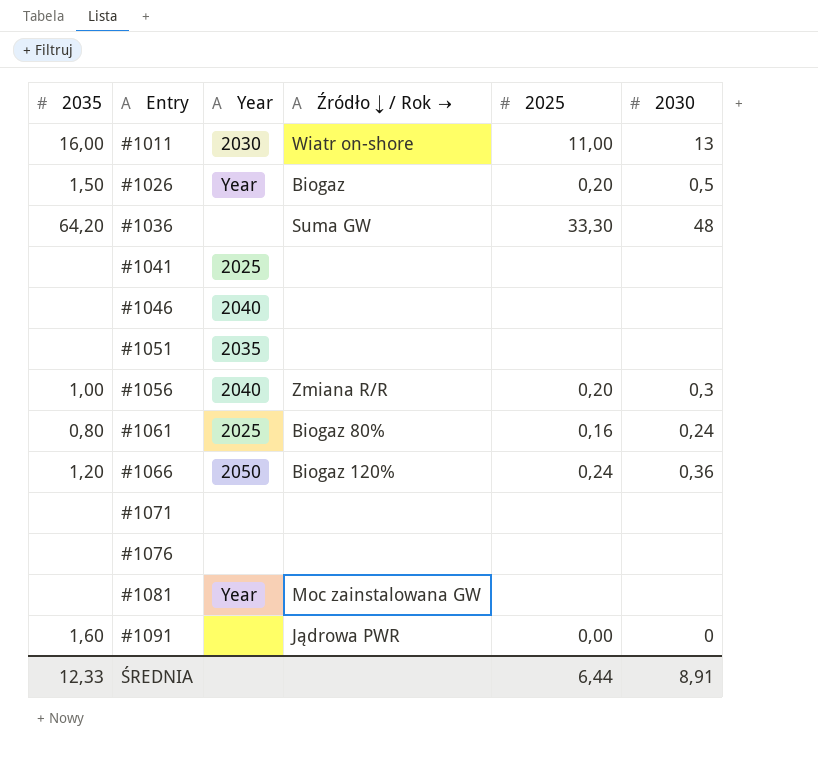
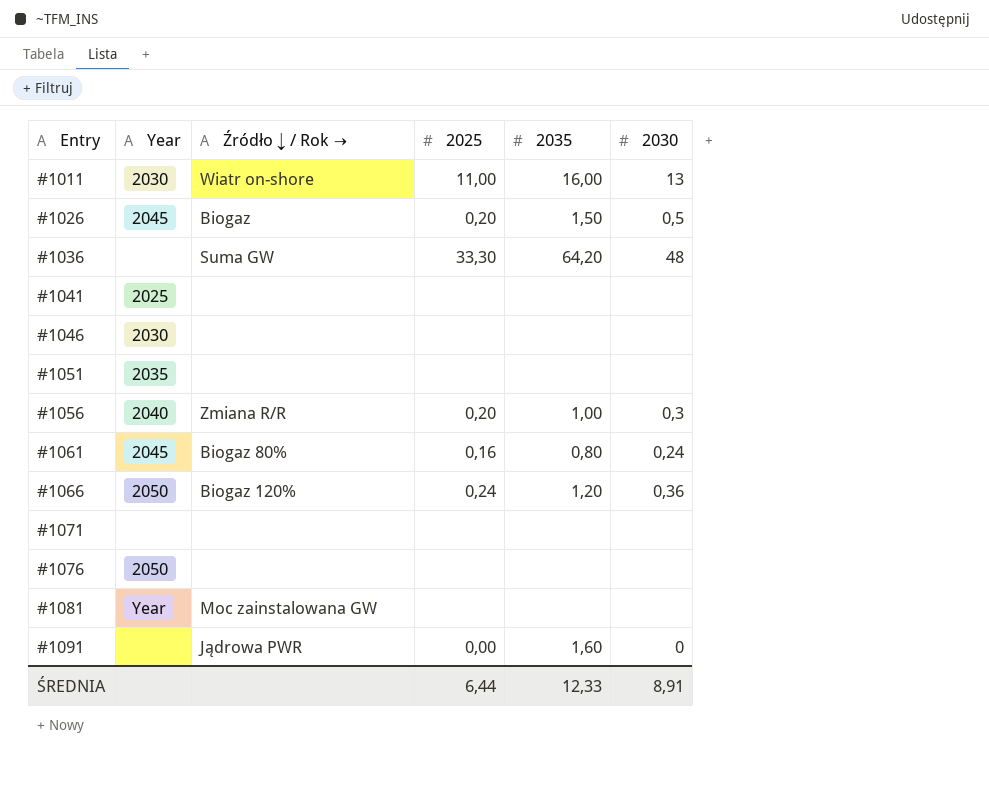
column 2035 | position: 1 -> 5
#1026 | Year: Year -> 2045
#1046 | Year: 2040 -> 2030
#1061 | Year: 2025 -> 2045
#1076 | Year: none -> 2050

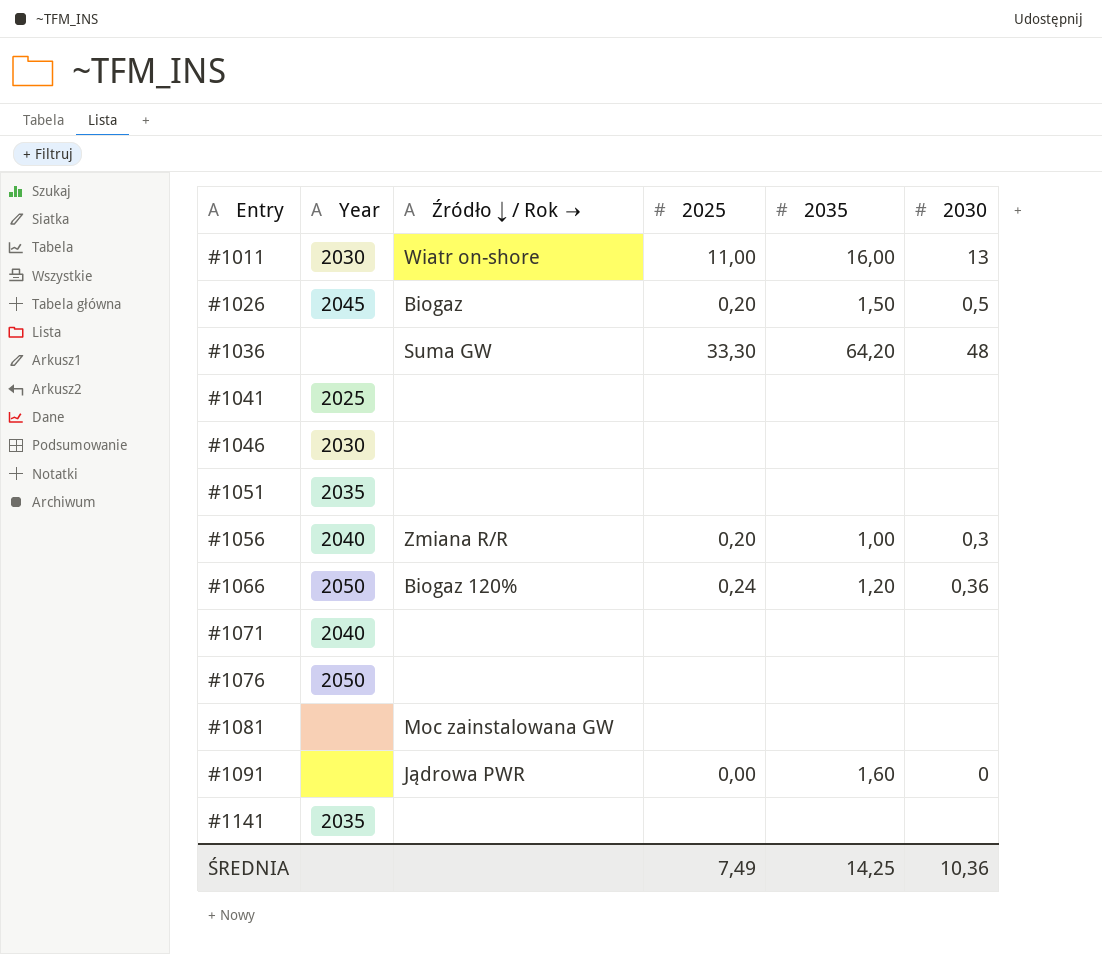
row #1061: 2045 | Biogaz 80% | 0,16 | 0,80 | 0,24 -> none
#1071 | Year: none -> 2040
#1081 | Year: Year -> none
row #1141: none -> 2035 | none | none | none | none
ŚREDNIA | 2025: 6,44 -> 7,49
ŚREDNIA | 2035: 12,33 -> 14,25
ŚREDNIA | 2030: 8,91 -> 10,36

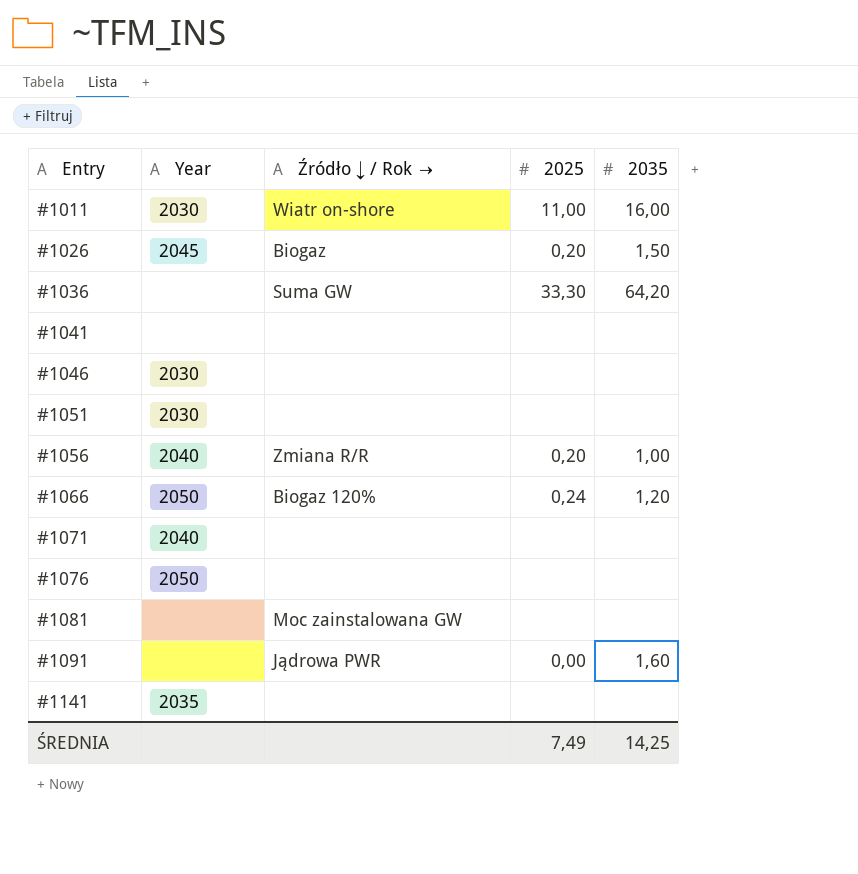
column 2030 | position: 6 -> none
#1041 | Year: 2025 -> none
#1051 | Year: 2035 -> 2030

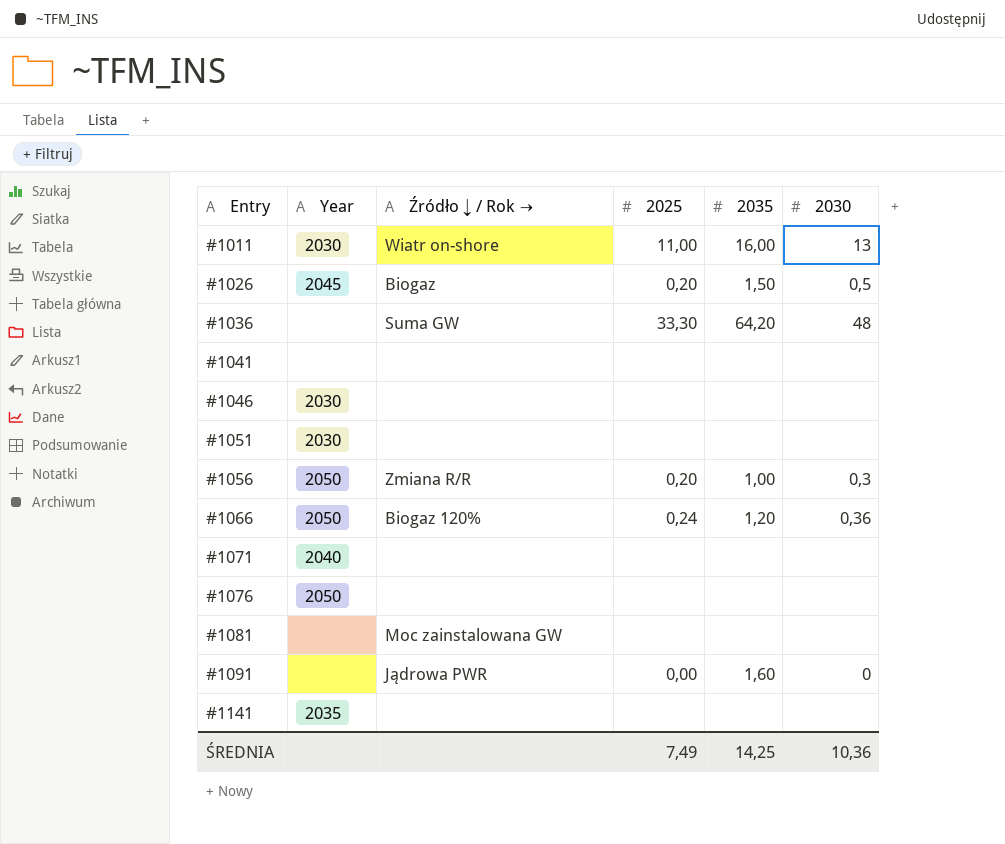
column 2030 | position: none -> 6
#1056 | Year: 2040 -> 2050

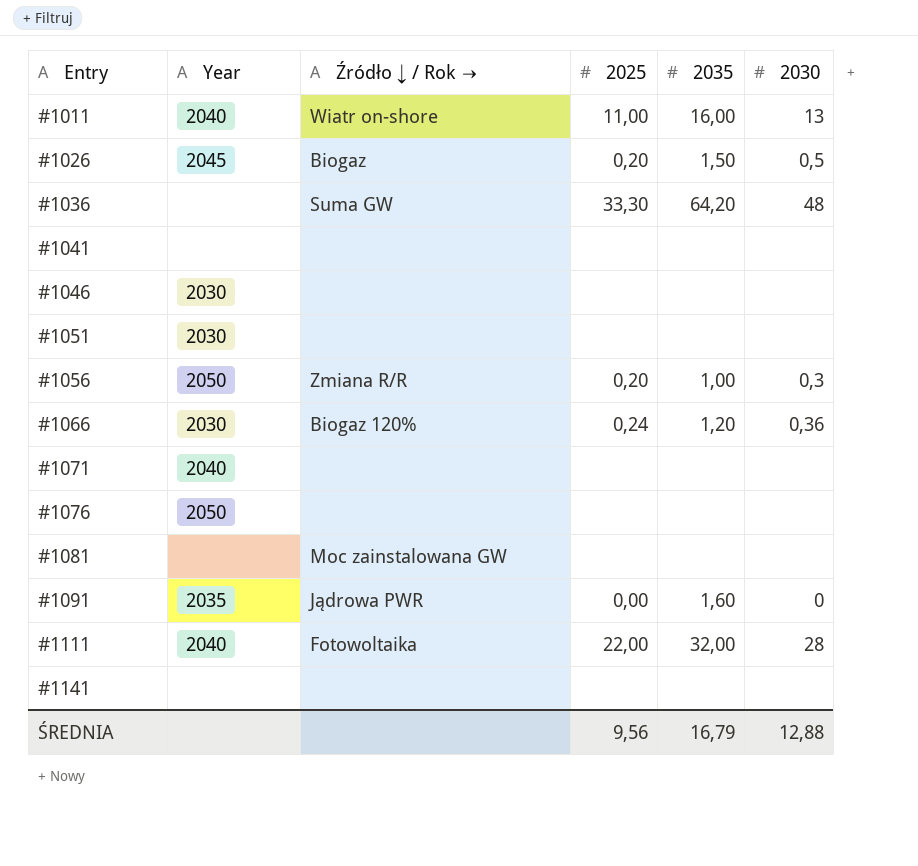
#1011 | Year: 2030 -> 2040
#1066 | Year: 2050 -> 2030
#1091 | Year: none -> 2035
row #1111: none -> 2040 | Fotowoltaika | 22,00 | 32,00 | 28
#1141 | Year: 2035 -> none
ŚREDNIA | 2025: 7,49 -> 9,56
ŚREDNIA | 2035: 14,25 -> 16,79
ŚREDNIA | 2030: 10,36 -> 12,88

